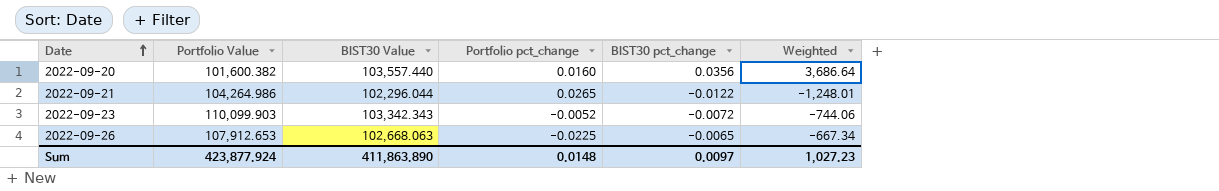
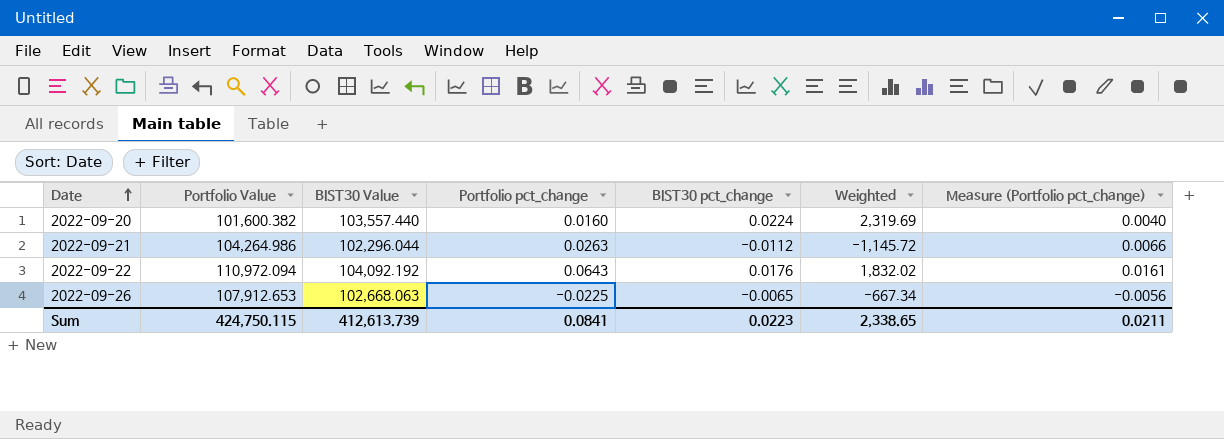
column Measure (Portfolio pct_change) | formula: none -> [Portfolio pct_change] * 0.25
row 2022-09-23: 110,099.903 | 103,342.343 | -0.0052 | -0.0072 | -744.06 -> none
2022-09-20 | BIST30 pct_change: 0.0356 -> 0.0224
2022-09-20 | Weighted: 3,686.64 -> 2,319.69
2022-09-21 | Portfolio pct_change: 0.0265 -> 0.0263
2022-09-21 | BIST30 pct_change: -0.0122 -> -0.0112
2022-09-21 | Weighted: -1,248.01 -> -1,145.72
row 2022-09-22: none -> 110,972.094 | 104,092.192 | 0.0643 | 0.0176 | 1,832.02 | 0.0161
Sum | Portfolio Value: 423,877.924 -> 424,750.115
Sum | BIST30 Value: 411,863.890 -> 412,613.739
Sum | Portfolio pct_change: 0.0148 -> 0.0841
Sum | BIST30 pct_change: 0.0097 -> 0.0223
Sum | Weighted: 1,027.23 -> 2,338.65

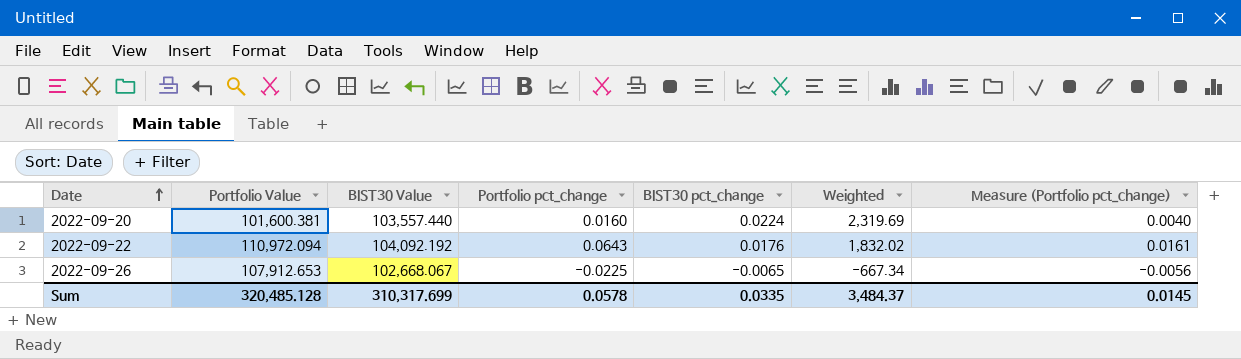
row 2022-09-21: 104,264.986 | 102,296.044 | 0.0263 | -0.0112 | -1,145.72 | 0.0066 -> none
2022-09-20 | Portfolio Value: 101,600.382 -> 101,600.381
2022-09-26 | BIST30 Value: 102,668.063 -> 102,668.067
Sum | Portfolio Value: 424,750.115 -> 320,485.128
Sum | BIST30 Value: 412,613.739 -> 310,317.699
Sum | Portfolio pct_change: 0.0841 -> 0.0578
Sum | BIST30 pct_change: 0.0223 -> 0.0335
Sum | Weighted: 2,338.65 -> 3,484.37
Sum | Measure (Portfolio pct_change): 0.0211 -> 0.0145

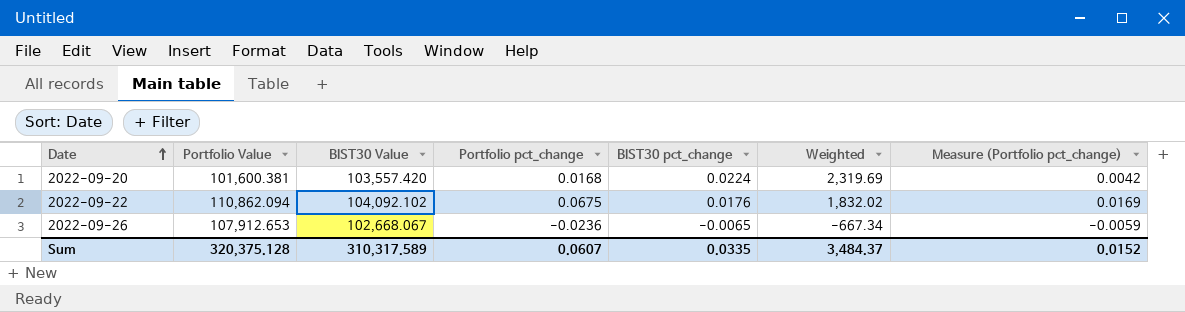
2022-09-20 | BIST30 Value: 103,557.440 -> 103,557.420
2022-09-20 | Portfolio pct_change: 0.0160 -> 0.0168
2022-09-20 | Measure (Portfolio pct_change): 0.0040 -> 0.0042
2022-09-22 | Portfolio Value: 110,972.094 -> 110,862.094
2022-09-22 | BIST30 Value: 104,092.192 -> 104,092.102
2022-09-22 | Portfolio pct_change: 0.0643 -> 0.0675
2022-09-22 | Measure (Portfolio pct_change): 0.0161 -> 0.0169
2022-09-26 | Portfolio pct_change: -0.0225 -> -0.0236
2022-09-26 | Measure (Portfolio pct_change): -0.0056 -> -0.0059
Sum | Portfolio Value: 320,485.128 -> 320,375.128
Sum | BIST30 Value: 310,317.699 -> 310,317.589
Sum | Portfolio pct_change: 0.0578 -> 0.0607
Sum | Measure (Portfolio pct_change): 0.0145 -> 0.0152

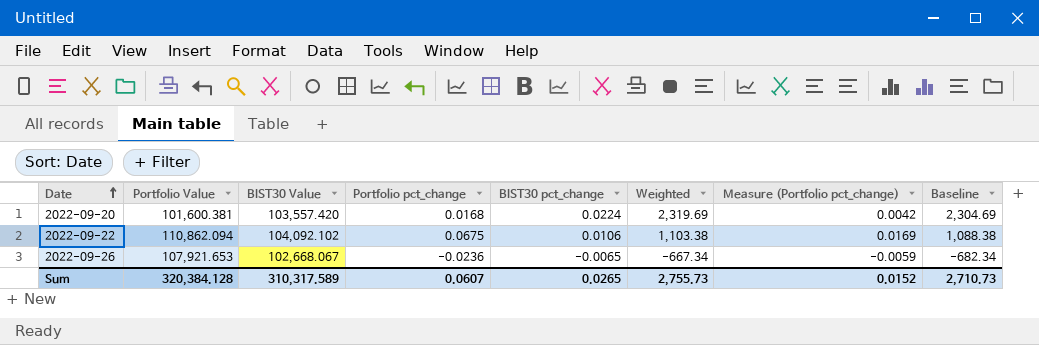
column Baseline | formula: none -> [Weighted] - 15
2022-09-22 | BIST30 pct_change: 0.0176 -> 0.0106
2022-09-22 | Weighted: 1,832.02 -> 1,103.38
2022-09-26 | Portfolio Value: 107,912.653 -> 107,921.653
Sum | Portfolio Value: 320,375.128 -> 320,384.128
Sum | BIST30 pct_change: 0.0335 -> 0.0265
Sum | Weighted: 3,484.37 -> 2,755.73

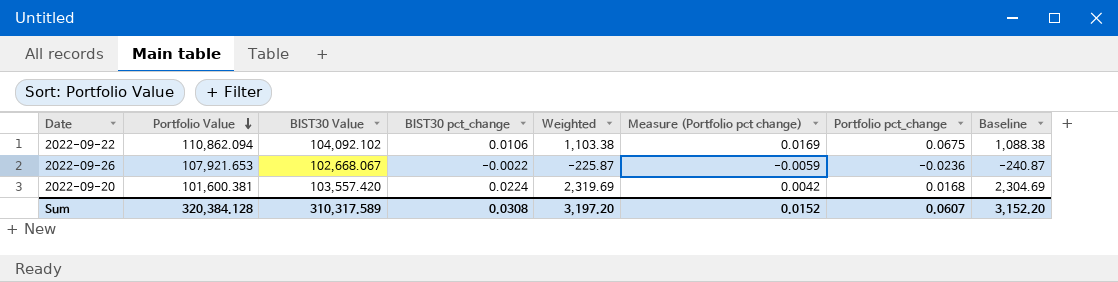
row order: Date ascending -> Portfolio Value descending
column name: Measure (Portfolio pct_change) -> Measure (Portfolio pct change)
column Portfolio pct_change | position: 4 -> 7
2022-09-26 | BIST30 pct_change: -0.0065 -> -0.0022
2022-09-26 | Weighted: -667.34 -> -225.87
2022-09-26 | Baseline: -682.34 -> -240.87
Sum | BIST30 pct_change: 0.0265 -> 0.0308
Sum | Weighted: 2,755.73 -> 3,197.20
Sum | Baseline: 2,710.73 -> 3,152.20

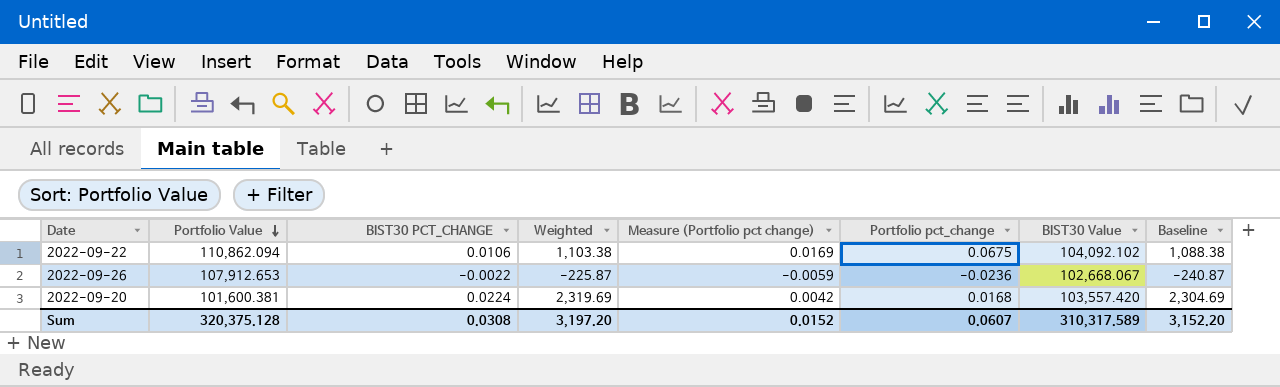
column name: BIST30 pct_change -> BIST30 PCT_CHANGE
column BIST30 Value | position: 3 -> 7
2022-09-26 | Portfolio Value: 107,921.653 -> 107,912.653
Sum | Portfolio Value: 320,384.128 -> 320,375.128

